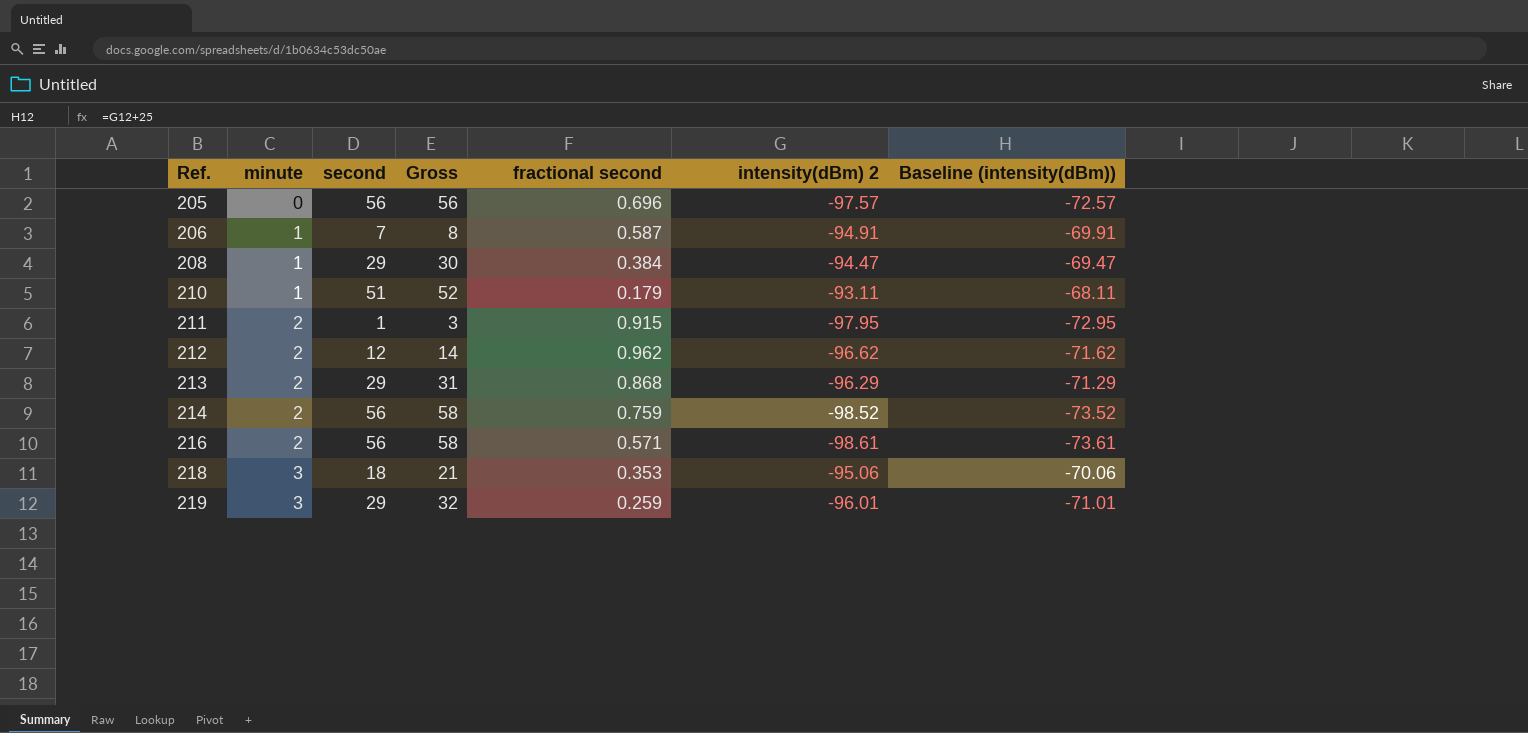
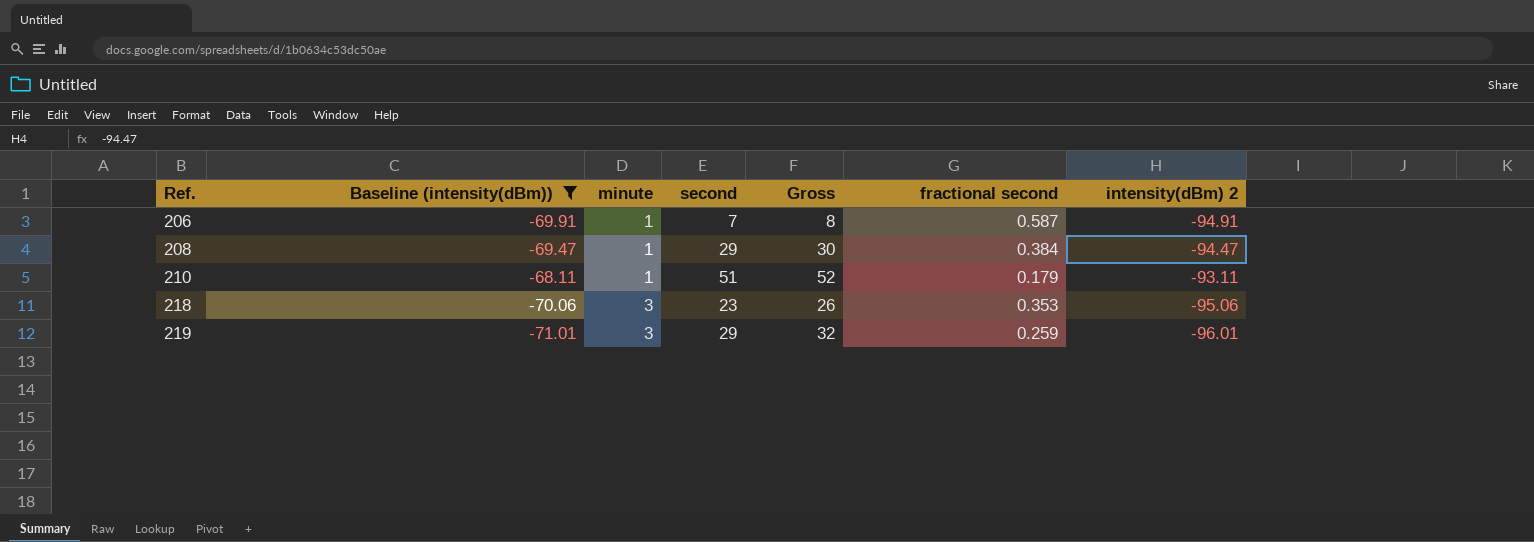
filter: none -> Baseline (intensity(dBm)) >= -71.01
column Baseline (intensity(dBm)) | position: 7 -> 2
218 | second: 18 -> 23
218 | Gross: 21 -> 26

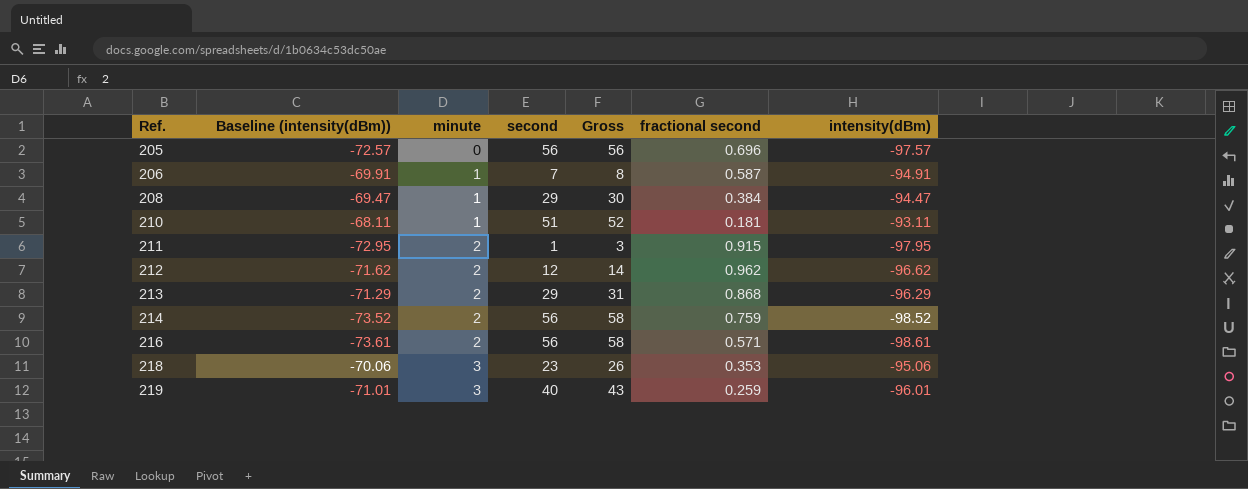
filter: Baseline (intensity(dBm)) >= -71.01 -> none
column name: intensity(dBm) 2 -> intensity(dBm)
210 | fractional second: 0.179 -> 0.181
219 | second: 29 -> 40
219 | Gross: 32 -> 43

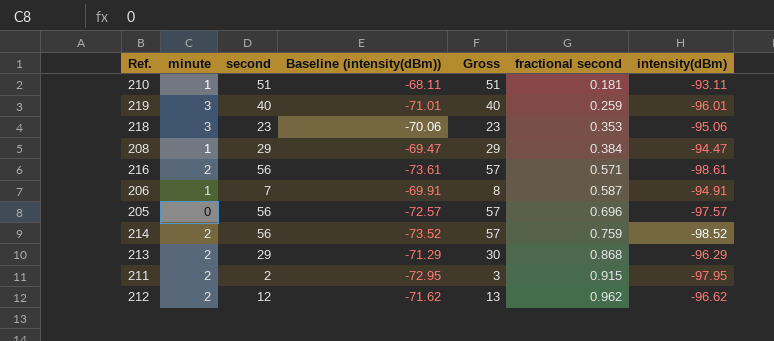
row order: Ref. ascending -> fractional second ascending
column Baseline (intensity(dBm)) | position: 2 -> 4
column Gross | formula: [minute] + [second] -> [second] + [fractional second]
211 | second: 1 -> 2

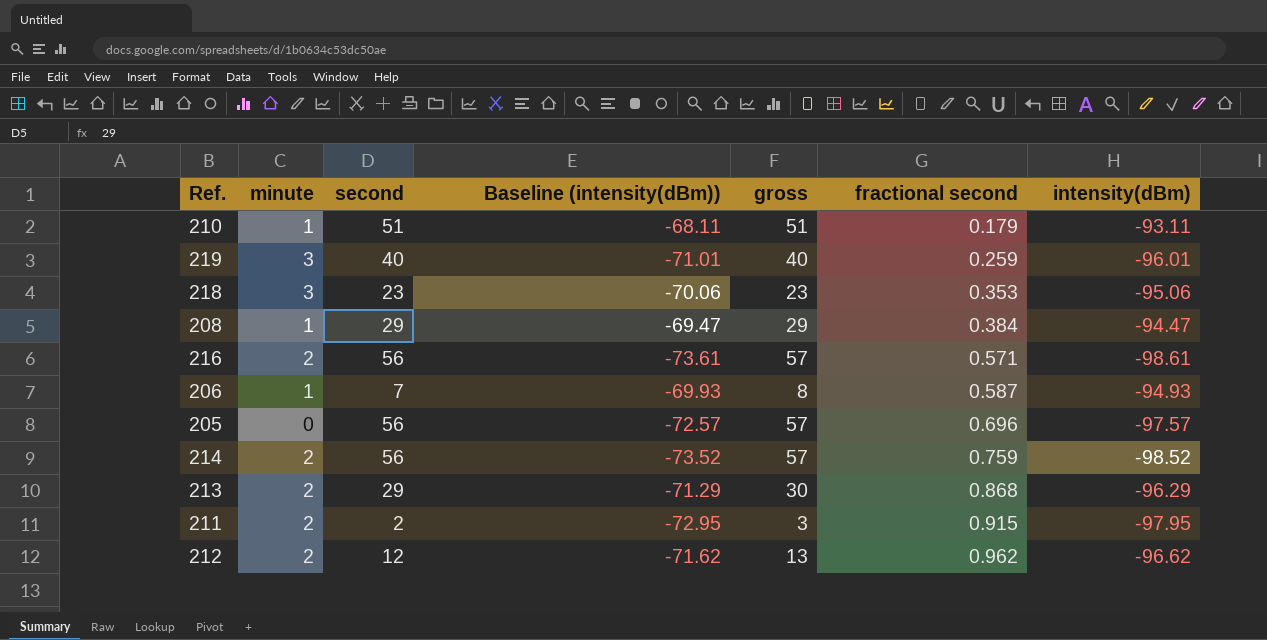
column name: Gross -> gross
210 | fractional second: 0.181 -> 0.179
206 | Baseline (intensity(dBm)): -69.91 -> -69.93
206 | intensity(dBm): -94.91 -> -94.93

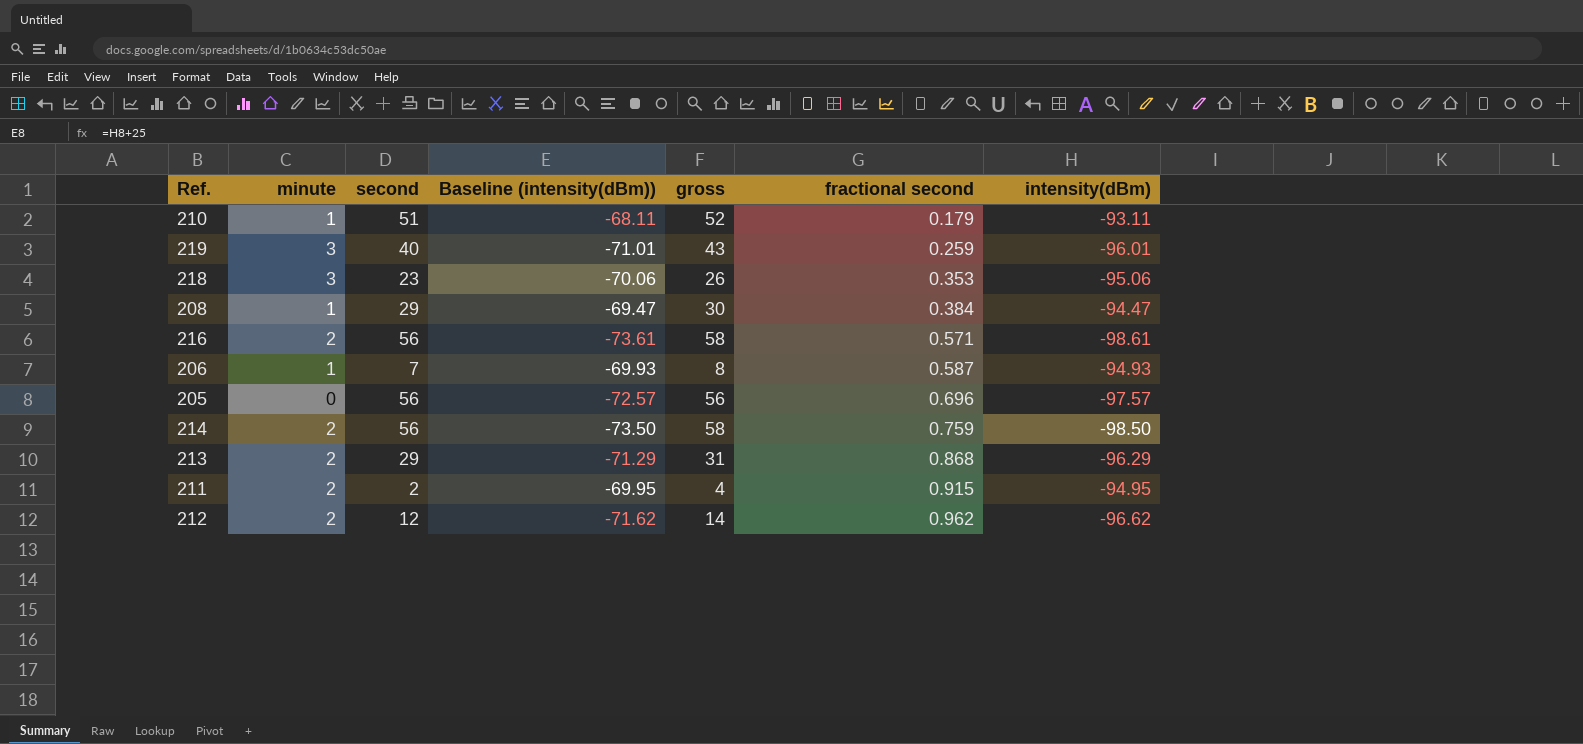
column gross | formula: [second] + [fractional second] -> [minute] + [second]
214 | Baseline (intensity(dBm)): -73.52 -> -73.50
214 | intensity(dBm): -98.52 -> -98.50
211 | Baseline (intensity(dBm)): -72.95 -> -69.95
211 | intensity(dBm): -97.95 -> -94.95

